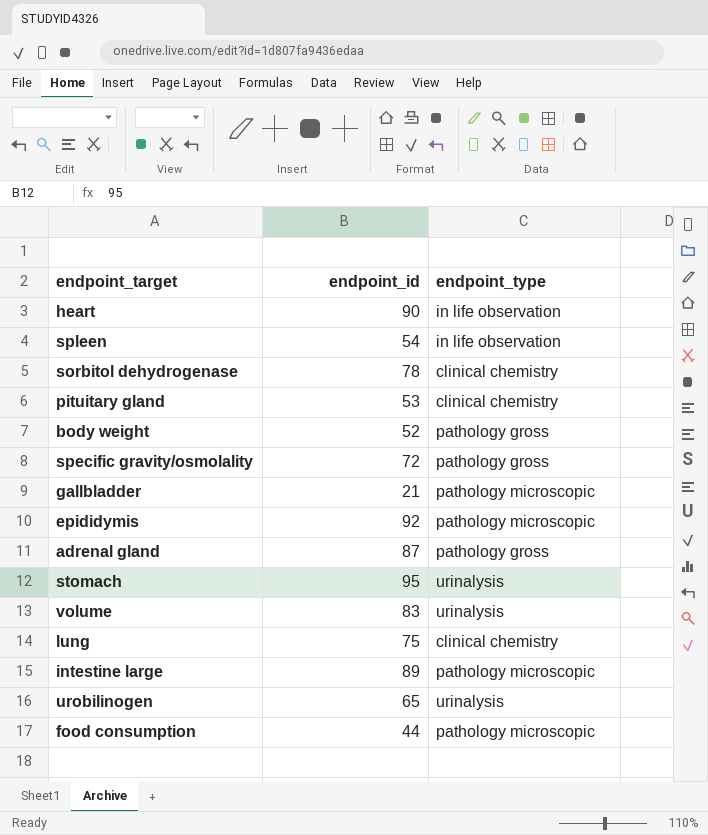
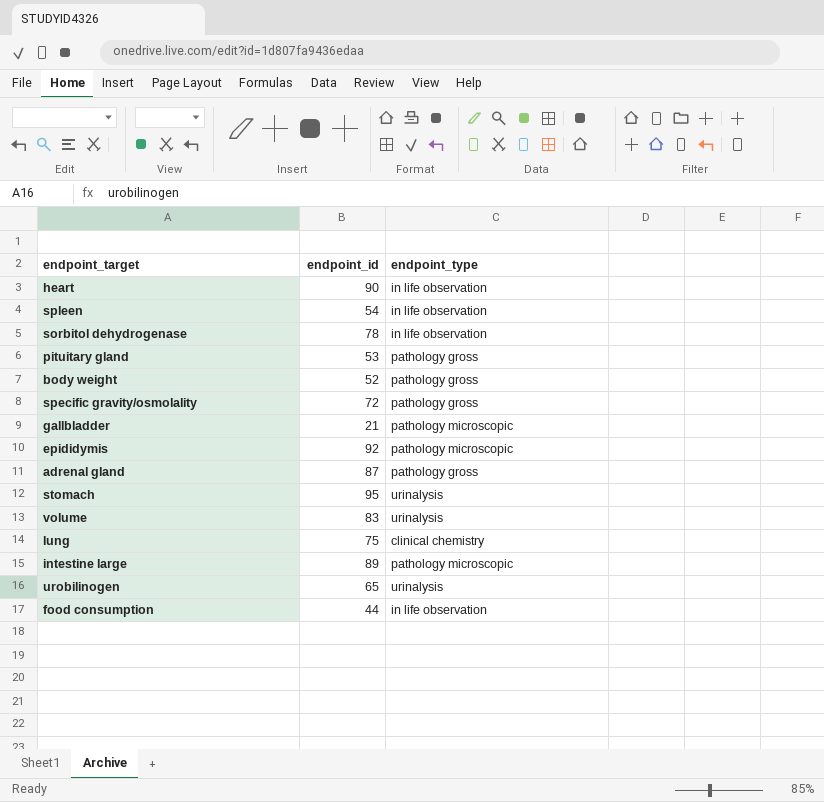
sorbitol dehydrogenase | endpoint_type: clinical chemistry -> in life observation
pituitary gland | endpoint_type: clinical chemistry -> pathology gross
food consumption | endpoint_type: pathology microscopic -> in life observation

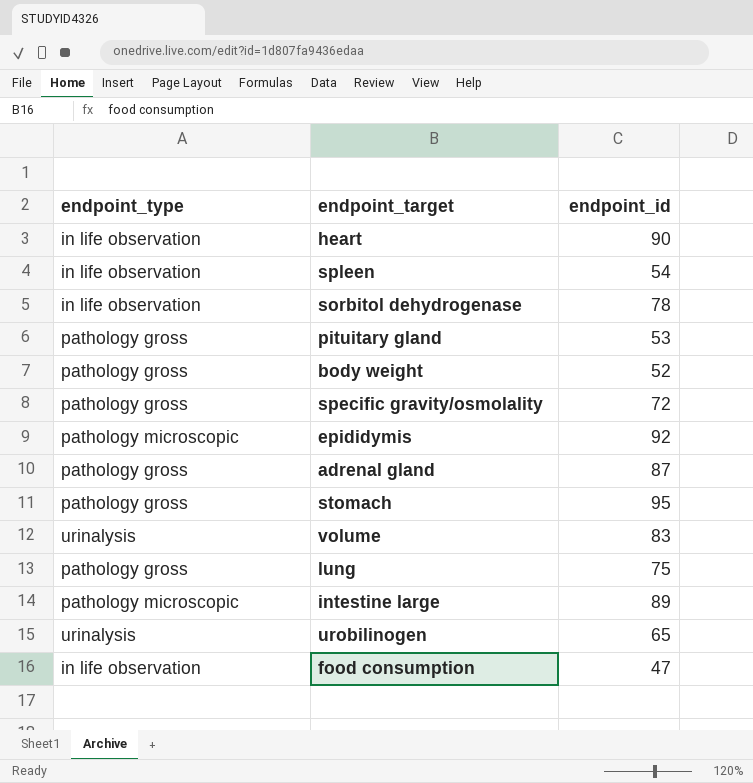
column endpoint_type | position: 3 -> 1
row gallbladder: 21 | pathology microscopic -> none
stomach | endpoint_type: urinalysis -> pathology gross
lung | endpoint_type: clinical chemistry -> pathology gross
food consumption | endpoint_id: 44 -> 47

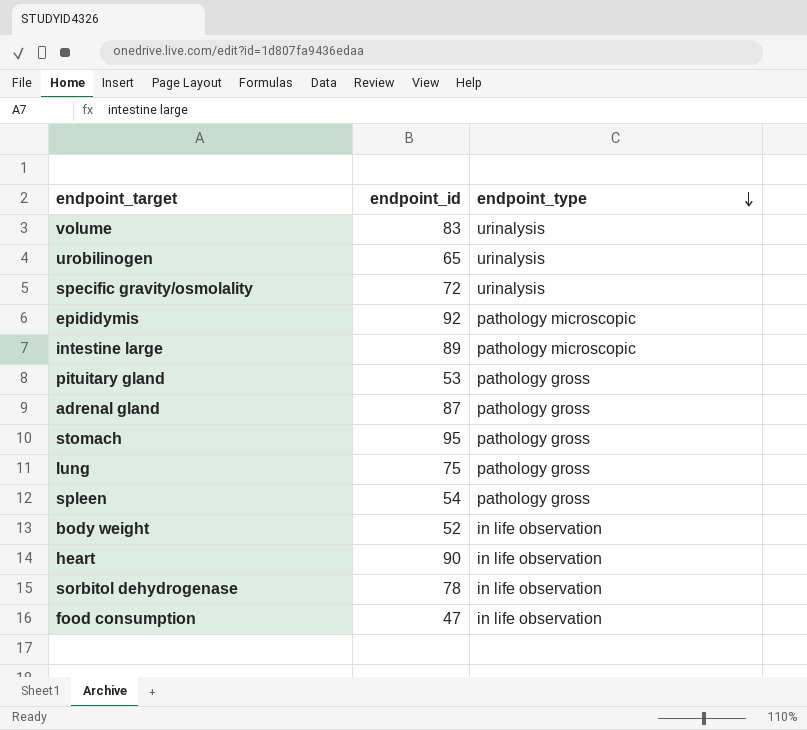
row order: none -> endpoint_type descending
column endpoint_type | position: 1 -> 3
specific gravity/osmolality | endpoint_type: pathology gross -> urinalysis
spleen | endpoint_type: in life observation -> pathology gross
body weight | endpoint_type: pathology gross -> in life observation

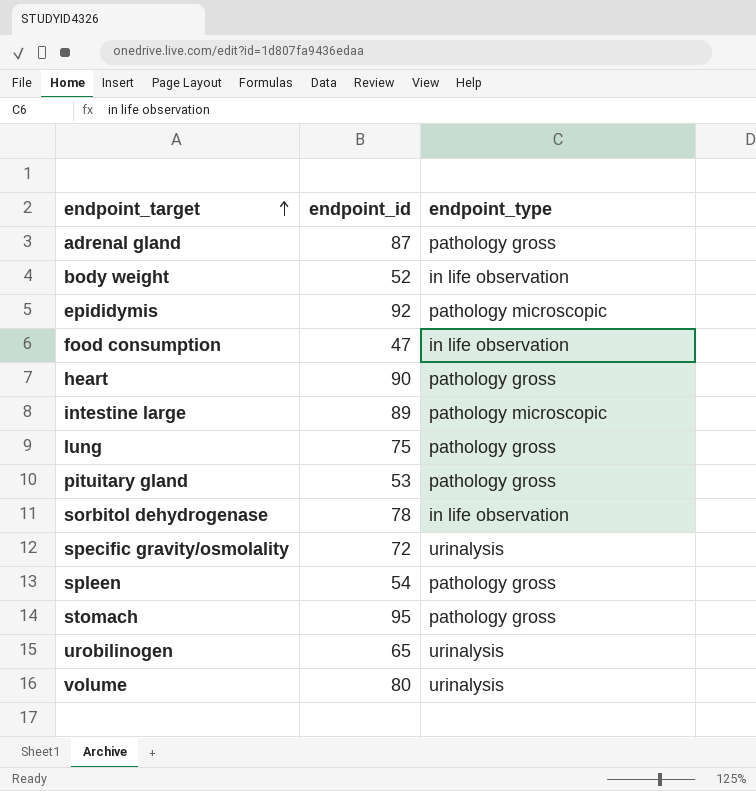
row order: endpoint_type descending -> endpoint_target ascending
heart | endpoint_type: in life observation -> pathology gross
volume | endpoint_id: 83 -> 80

